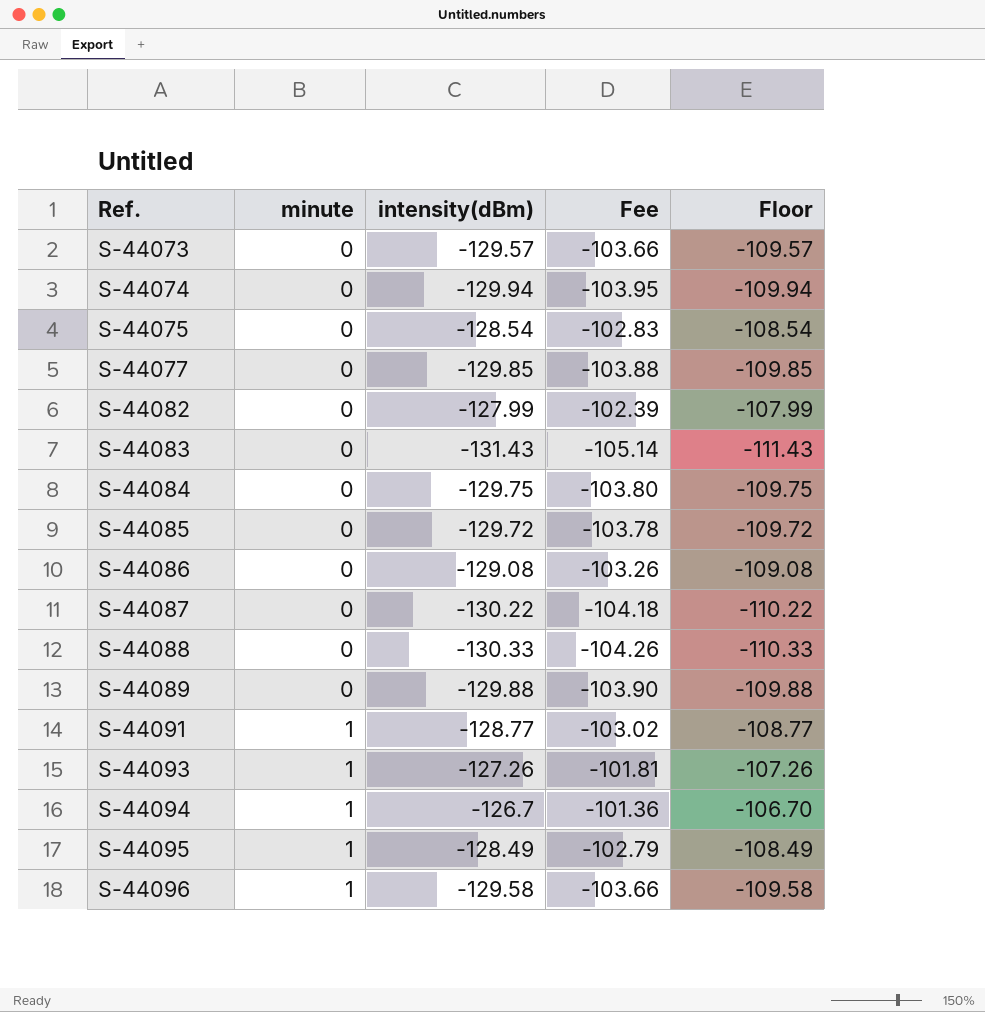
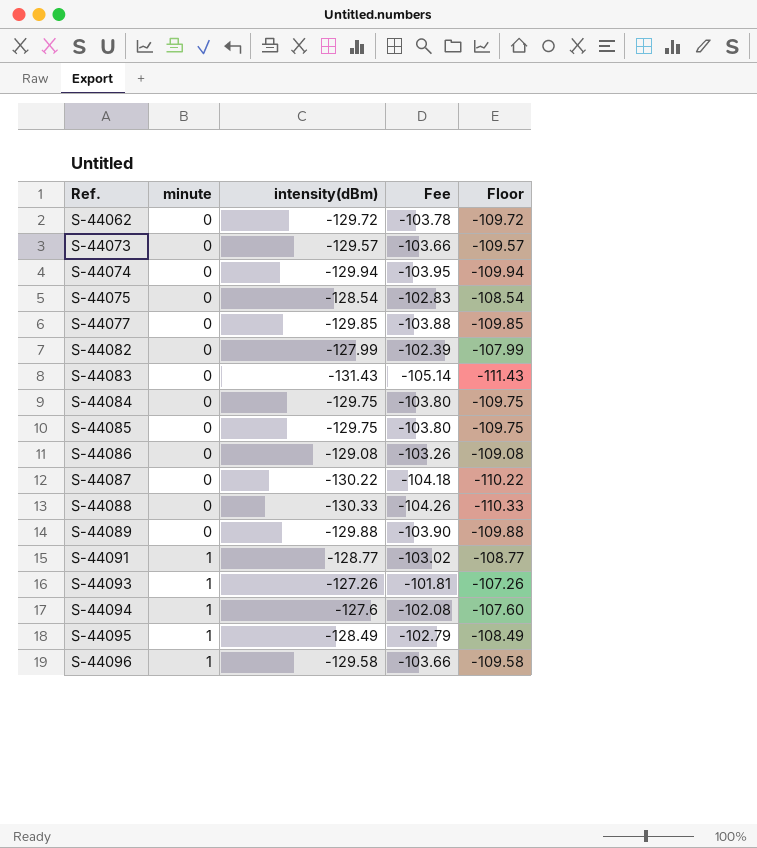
row S-44062: none -> 0 | -129.72 | -103.78 | -109.72
S-44085 | intensity(dBm): -129.72 -> -129.75
S-44085 | Fee: -103.78 -> -103.80
S-44085 | Floor: -109.72 -> -109.75
S-44094 | intensity(dBm): -126.7 -> -127.6
S-44094 | Fee: -101.36 -> -102.08
S-44094 | Floor: -106.70 -> -107.60

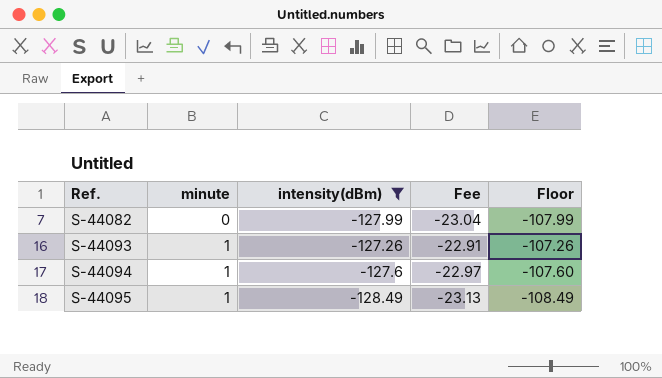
filter: none -> intensity(dBm) >= -128.49
column Fee | formula: [intensity(dBm)] * 0.8 -> [intensity(dBm)] * 0.18

